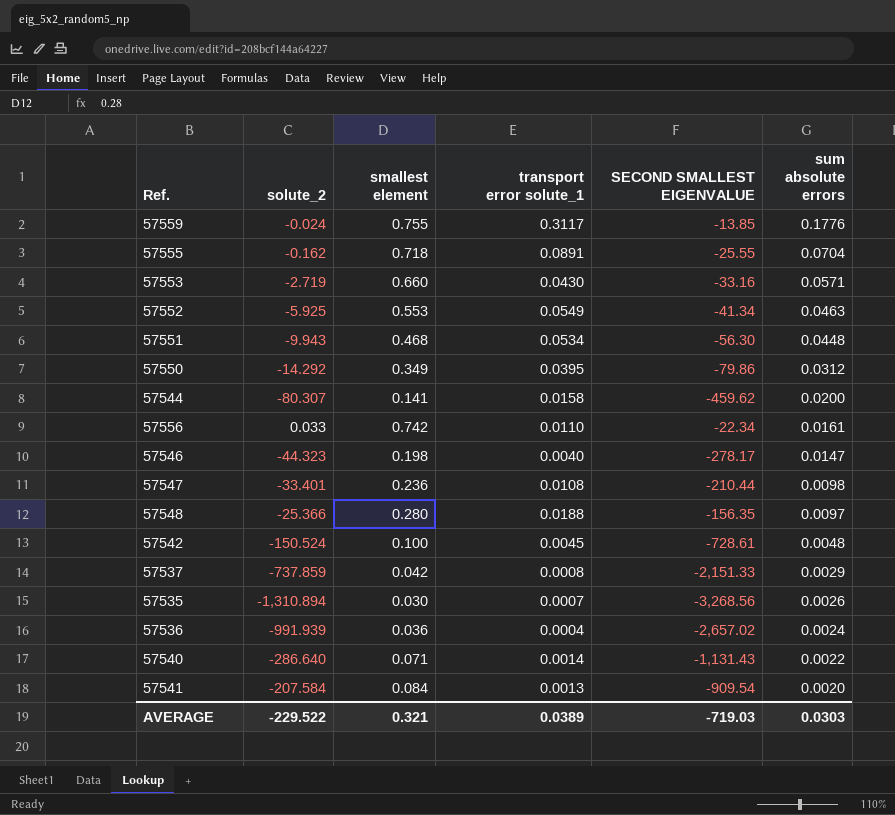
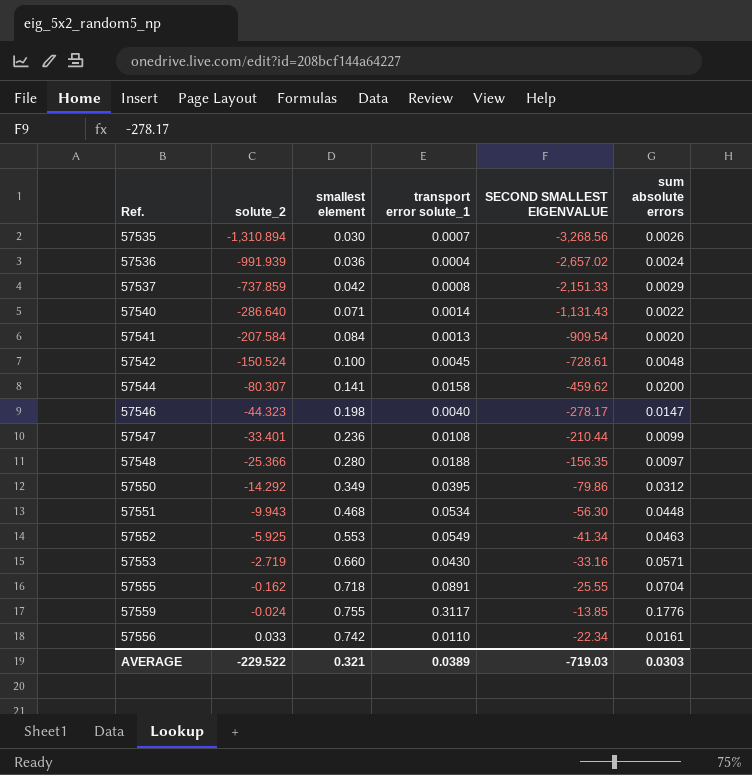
row order: sum absolute errors descending -> solute_2 ascending
57547 | sum absolute errors: 0.0098 -> 0.0099

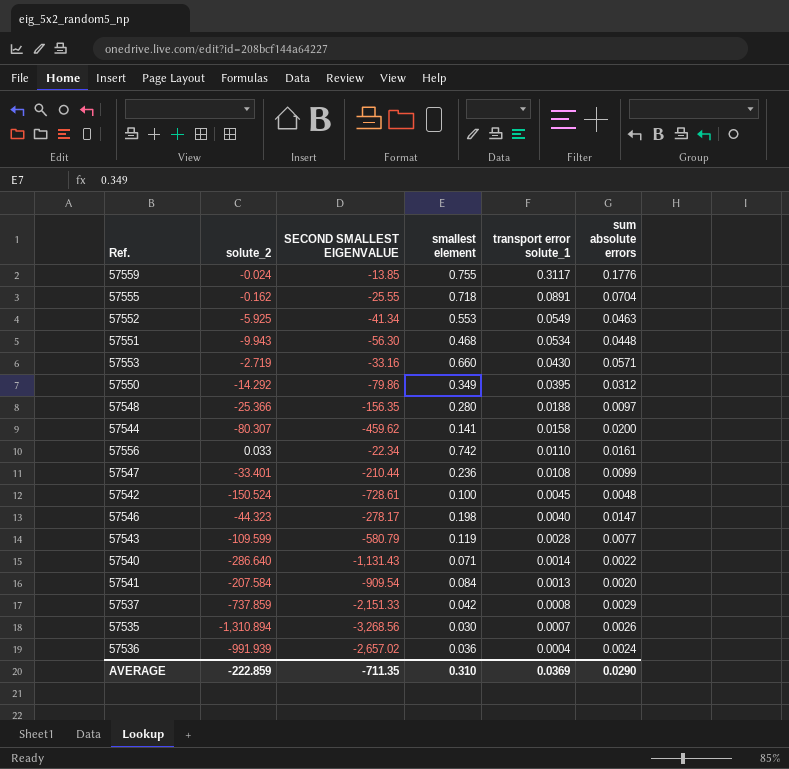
row order: solute_2 ascending -> transport error solute_1 descending
column SECOND SMALLEST EIGENVALUE | position: 5 -> 3
row 57543: none -> -109.599 | -580.79 | 0.119 | 0.0028 | 0.0077
AVERAGE | solute_2: -229.522 -> -222.859
AVERAGE | SECOND SMALLEST EIGENVALUE: -719.03 -> -711.35
AVERAGE | smallest element: 0.321 -> 0.310
AVERAGE | transport error solute_1: 0.0389 -> 0.0369
AVERAGE | sum absolute errors: 0.0303 -> 0.0290

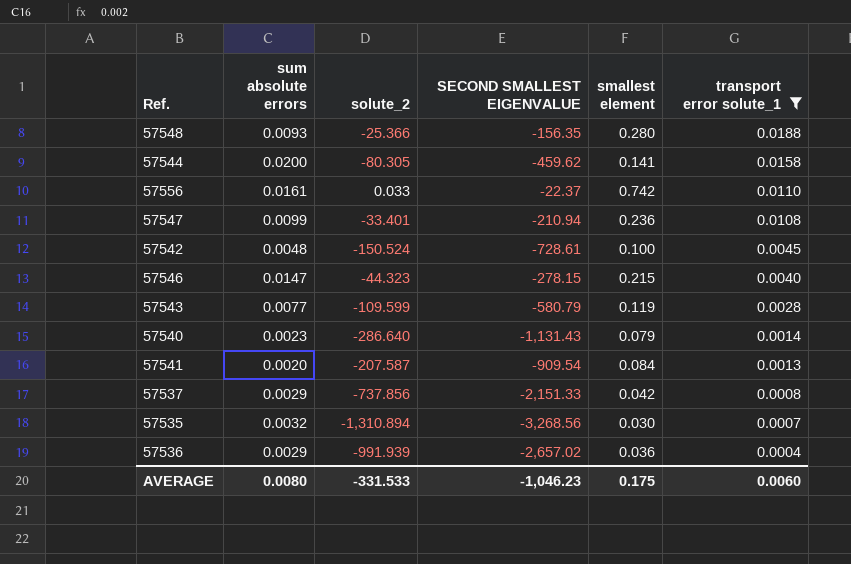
filter: none -> transport error solute_1 <= 0.0188
column sum absolute errors | position: 6 -> 2
57548 | sum absolute errors: 0.0097 -> 0.0093
57544 | solute_2: -80.307 -> -80.305
57556 | SECOND SMALLEST EIGENVALUE: -22.34 -> -22.37
57547 | SECOND SMALLEST EIGENVALUE: -210.44 -> -210.94
57546 | SECOND SMALLEST EIGENVALUE: -278.17 -> -278.15
57546 | smallest element: 0.198 -> 0.215
57540 | sum absolute errors: 0.0022 -> 0.0023
57540 | smallest element: 0.071 -> 0.079
57541 | solute_2: -207.584 -> -207.587
57537 | solute_2: -737.859 -> -737.856
57535 | sum absolute errors: 0.0026 -> 0.0032
57536 | sum absolute errors: 0.0024 -> 0.0029
AVERAGE | sum absolute errors: 0.0290 -> 0.0080
AVERAGE | solute_2: -222.859 -> -331.533
AVERAGE | SECOND SMALLEST EIGENVALUE: -711.35 -> -1,046.23
AVERAGE | smallest element: 0.310 -> 0.175
AVERAGE | transport error solute_1: 0.0369 -> 0.0060

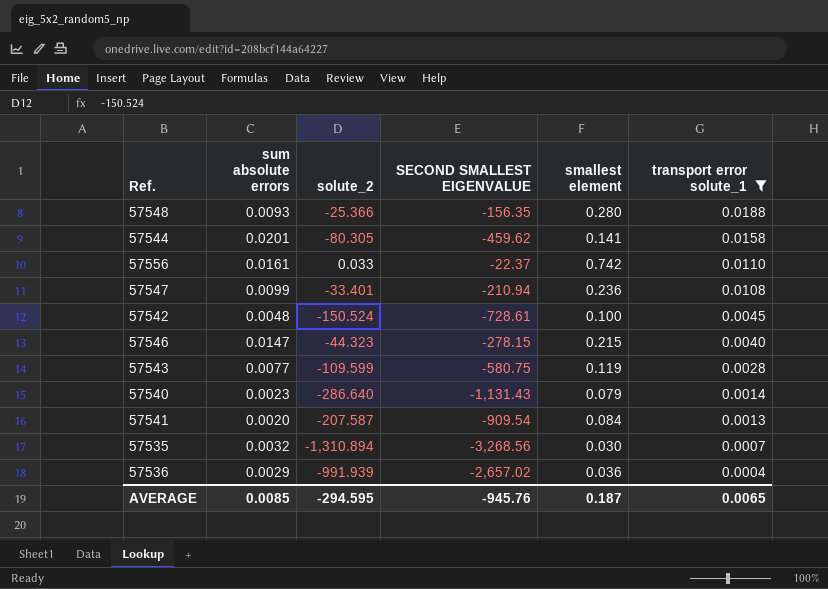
row 57537: 0.0029 | -737.856 | -2,151.33 | 0.042 | 0.0008 -> none
57544 | sum absolute errors: 0.0200 -> 0.0201
57543 | SECOND SMALLEST EIGENVALUE: -580.79 -> -580.75
AVERAGE | sum absolute errors: 0.0080 -> 0.0085
AVERAGE | solute_2: -331.533 -> -294.595
AVERAGE | SECOND SMALLEST EIGENVALUE: -1,046.23 -> -945.76
AVERAGE | smallest element: 0.175 -> 0.187
AVERAGE | transport error solute_1: 0.0060 -> 0.0065

